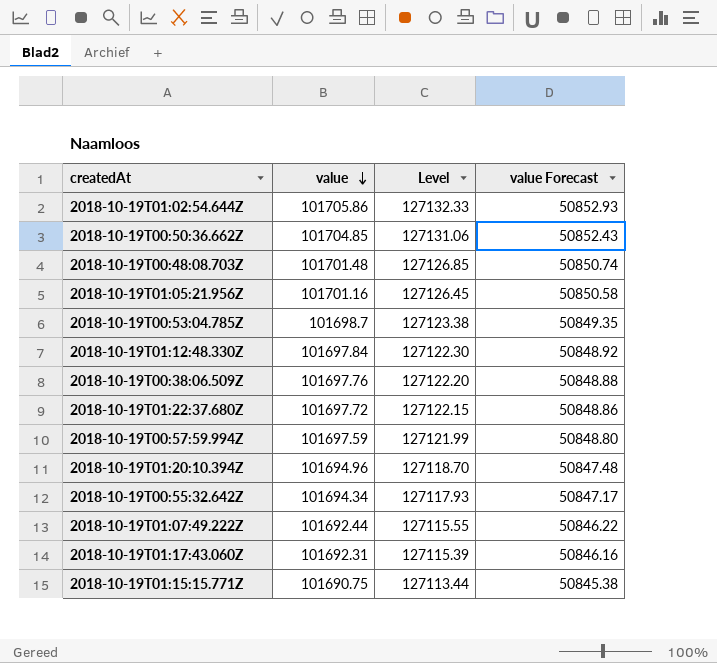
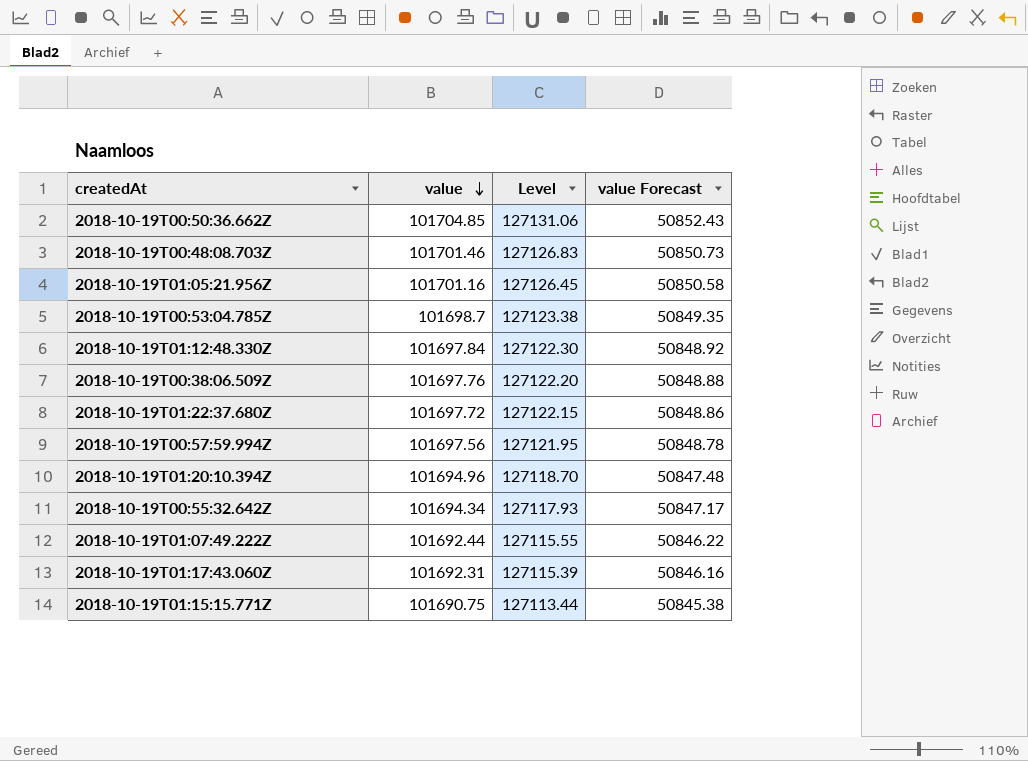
row 2018-10-19T01:02:54.644Z: 101705.86 | 127132.33 | 50852.93 -> none
2018-10-19T00:48:08.703Z | value: 101701.48 -> 101701.46
2018-10-19T00:48:08.703Z | Level: 127126.85 -> 127126.83
2018-10-19T00:48:08.703Z | value Forecast: 50850.74 -> 50850.73
2018-10-19T00:57:59.994Z | value: 101697.59 -> 101697.56
2018-10-19T00:57:59.994Z | Level: 127121.99 -> 127121.95
2018-10-19T00:57:59.994Z | value Forecast: 50848.80 -> 50848.78

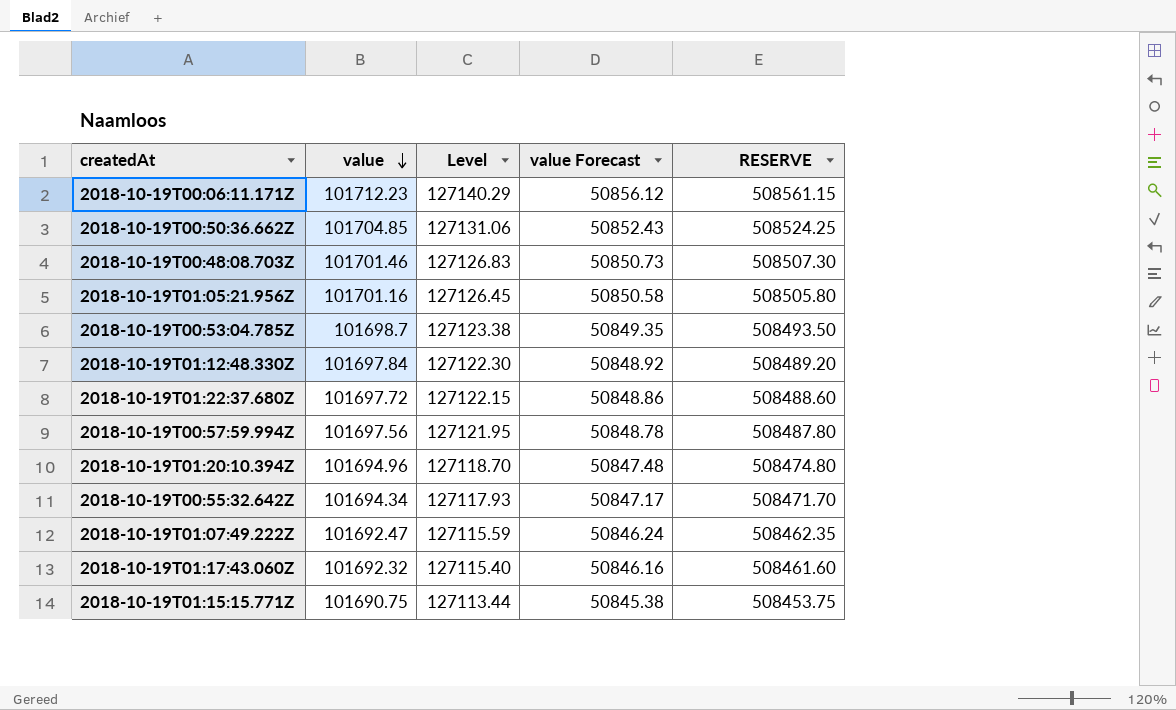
column RESERVE | formula: none -> [value] * 5
row 2018-10-19T00:38:06.509Z: 101697.76 | 127122.20 | 50848.88 -> none
row 2018-10-19T00:06:11.171Z: none -> 101712.23 | 127140.29 | 50856.12 | 508561.15
2018-10-19T01:07:49.222Z | value: 101692.44 -> 101692.47
2018-10-19T01:07:49.222Z | Level: 127115.55 -> 127115.59
2018-10-19T01:07:49.222Z | value Forecast: 50846.22 -> 50846.24
2018-10-19T01:17:43.060Z | value: 101692.31 -> 101692.32
2018-10-19T01:17:43.060Z | Level: 127115.39 -> 127115.40

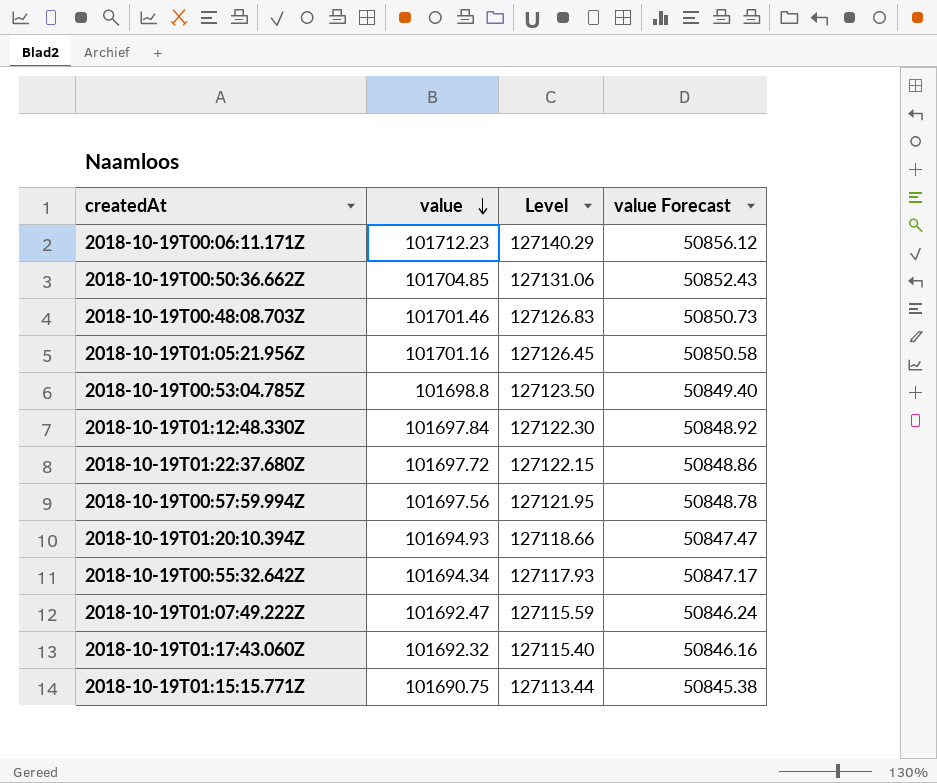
column RESERVE | formula: [value] * 5 -> none
2018-10-19T00:53:04.785Z | value: 101698.7 -> 101698.8
2018-10-19T00:53:04.785Z | Level: 127123.38 -> 127123.50
2018-10-19T00:53:04.785Z | value Forecast: 50849.35 -> 50849.40
2018-10-19T01:20:10.394Z | value: 101694.96 -> 101694.93
2018-10-19T01:20:10.394Z | Level: 127118.70 -> 127118.66
2018-10-19T01:20:10.394Z | value Forecast: 50847.48 -> 50847.47

